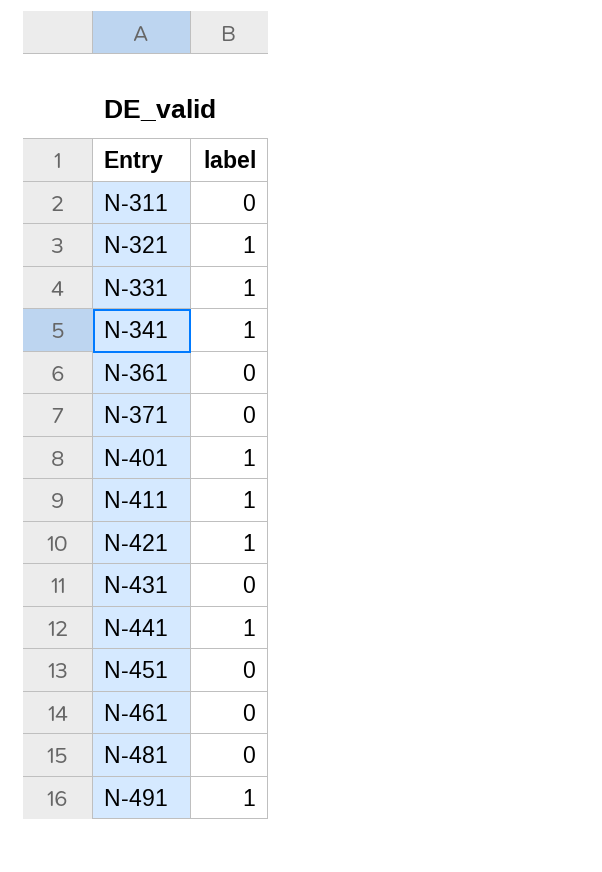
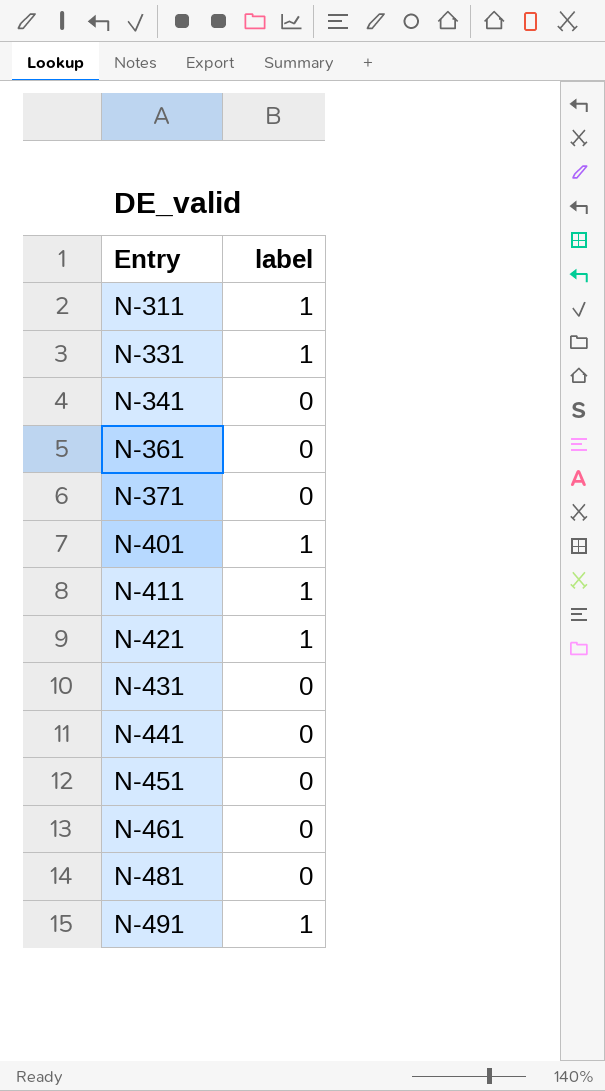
row N-321: 1 -> none
N-311 | label: 0 -> 1
N-341 | label: 1 -> 0
N-441 | label: 1 -> 0

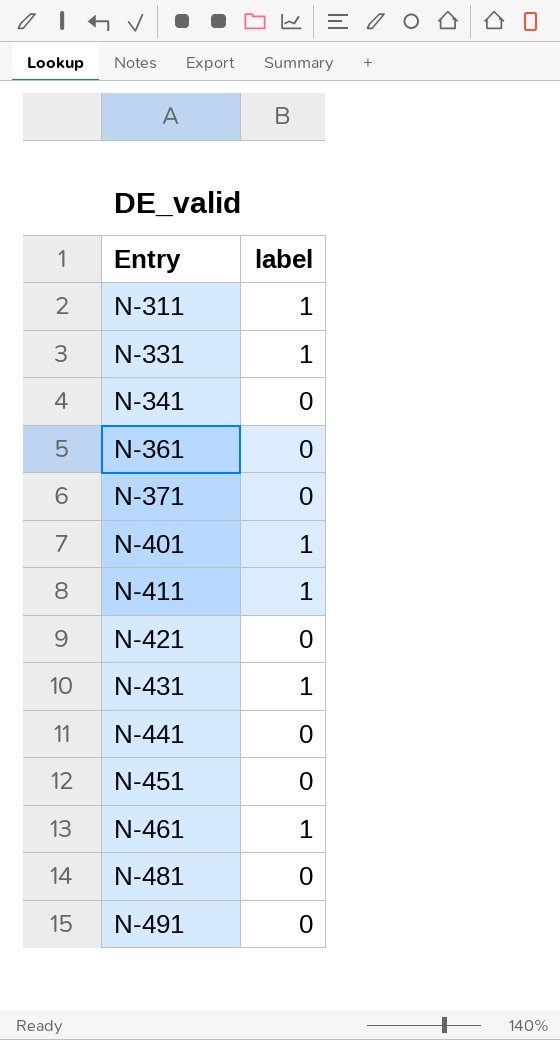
N-421 | label: 1 -> 0
N-431 | label: 0 -> 1
N-461 | label: 0 -> 1
N-491 | label: 1 -> 0

